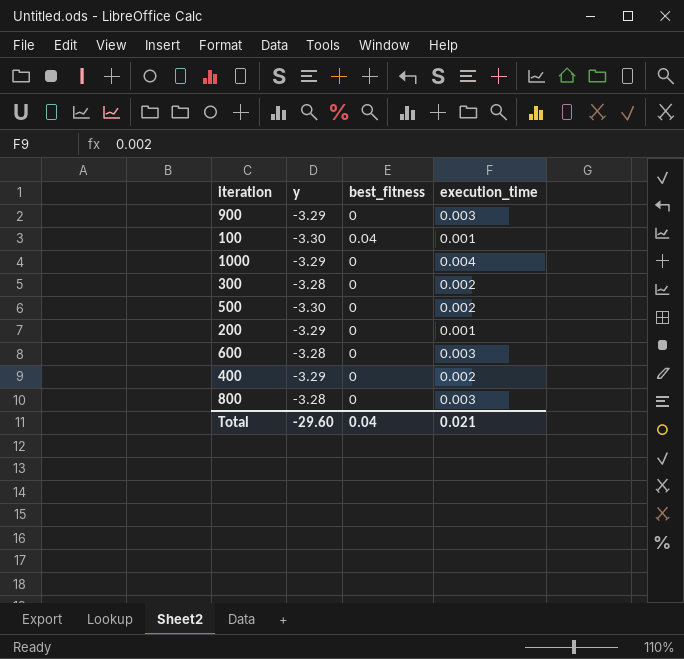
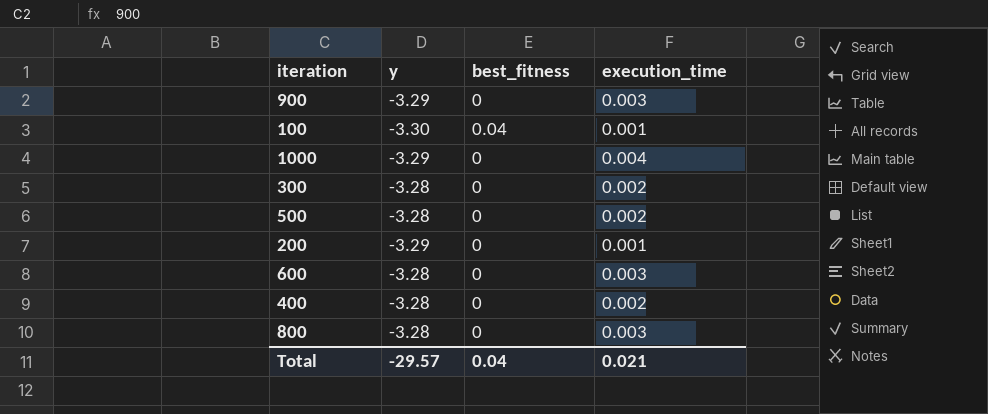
500 | y: -3.30 -> -3.28
400 | y: -3.29 -> -3.28
Total | y: -29.60 -> -29.57

